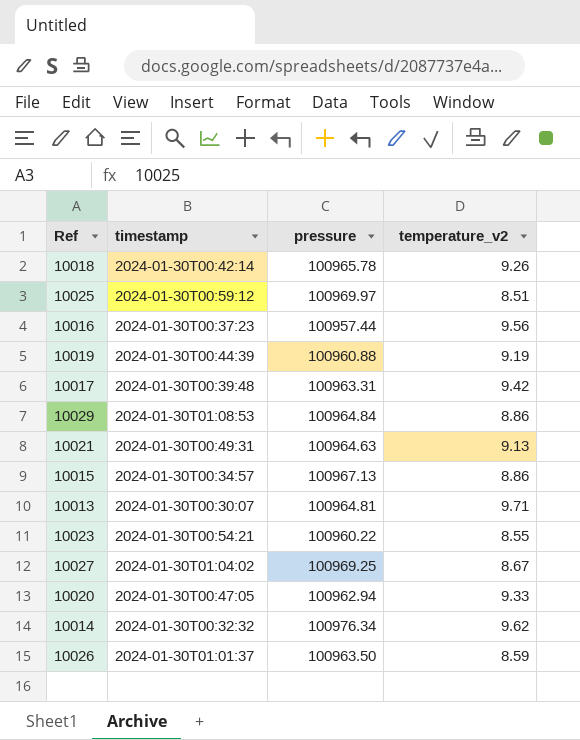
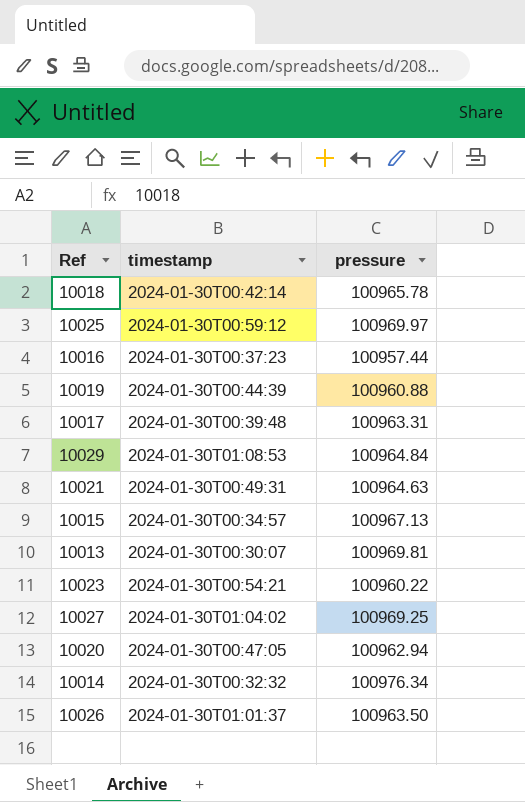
column temperature_v2 | position: 4 -> none
10013 | pressure: 100964.81 -> 100969.81

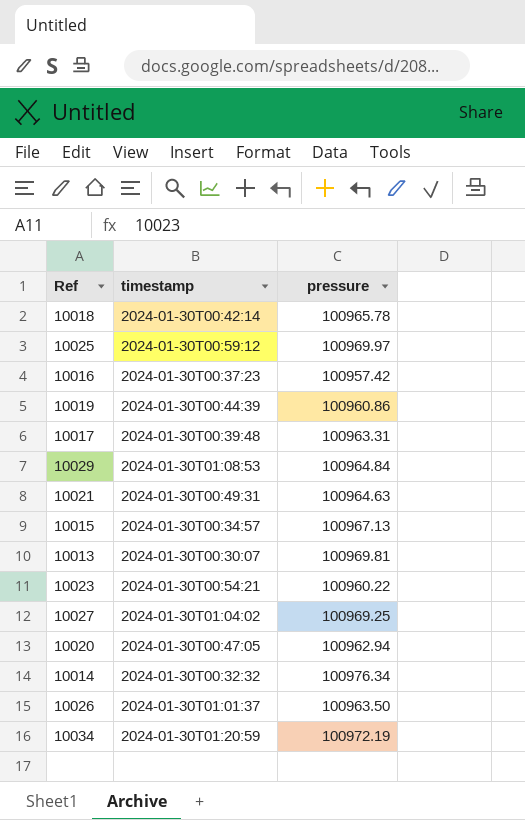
10016 | pressure: 100957.44 -> 100957.42
10019 | pressure: 100960.88 -> 100960.86
row 10034: none -> 2024-01-30T01:20:59 | 100972.19

